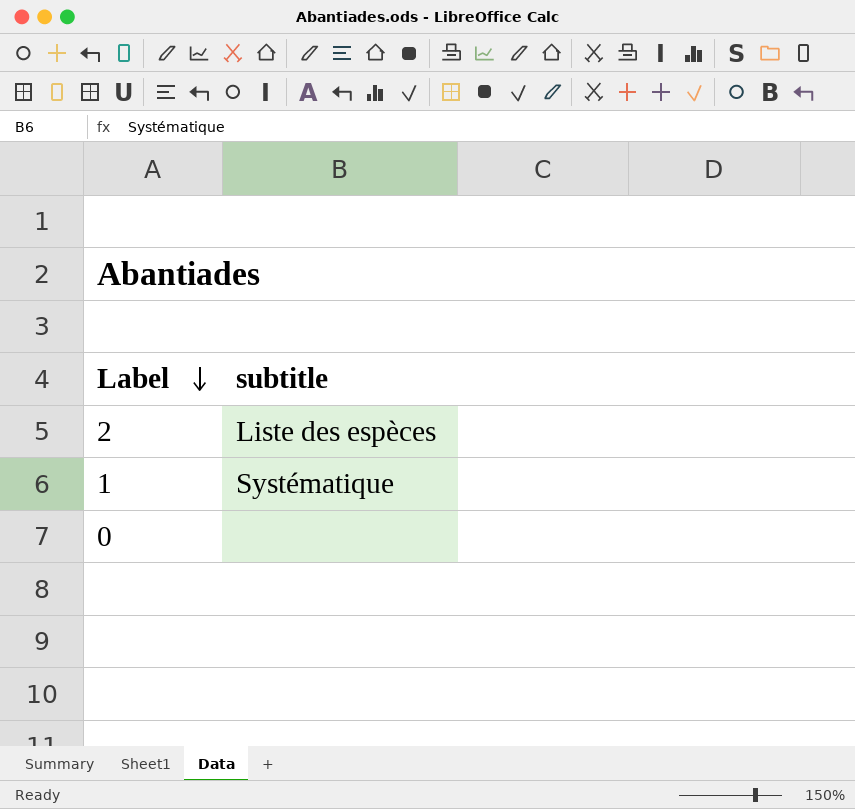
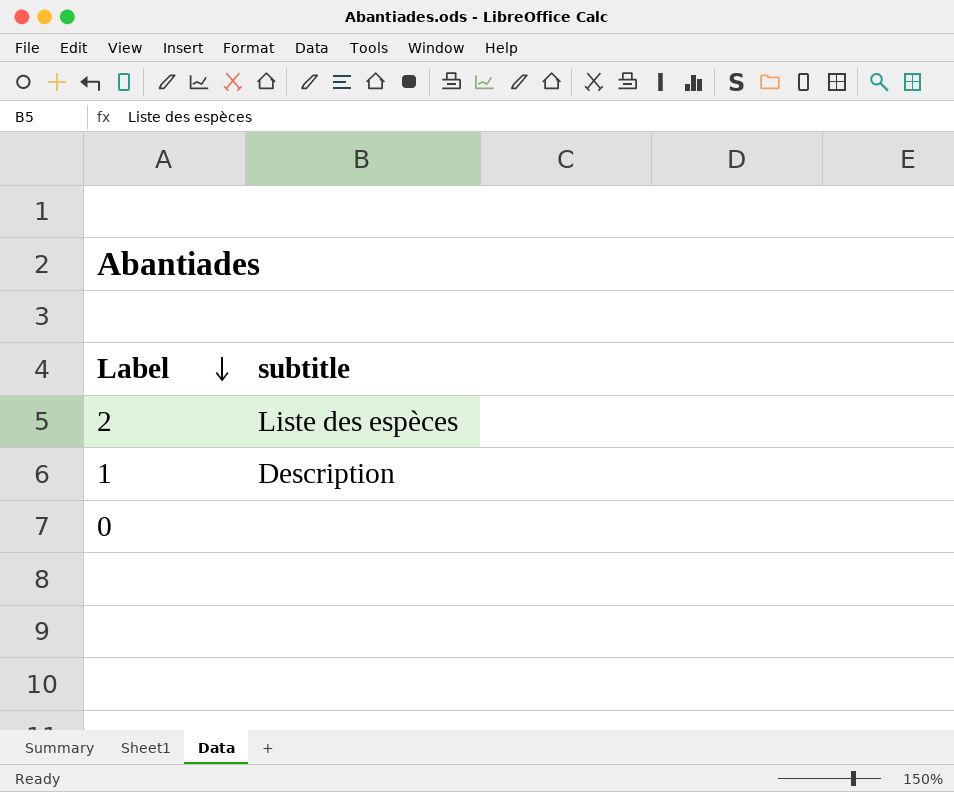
1 | subtitle: Systématique -> Description

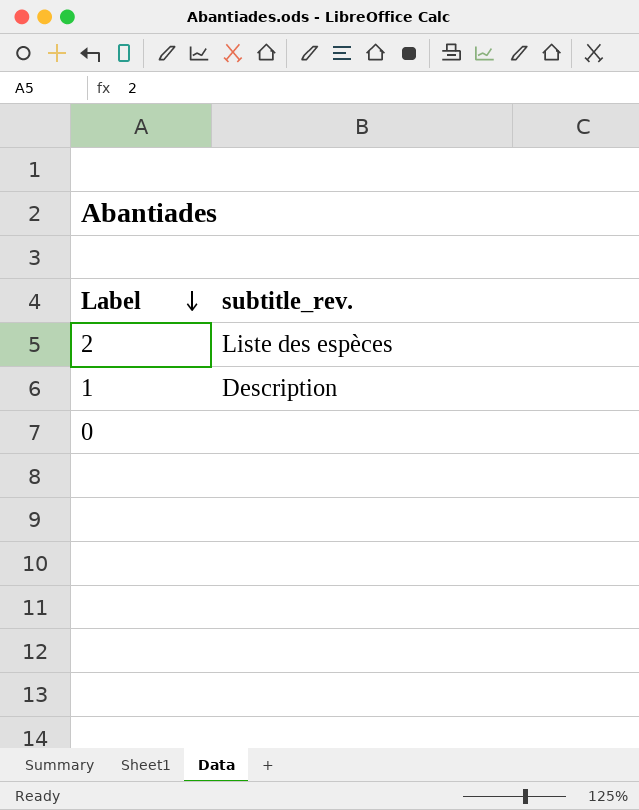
column name: subtitle -> subtitle_rev.

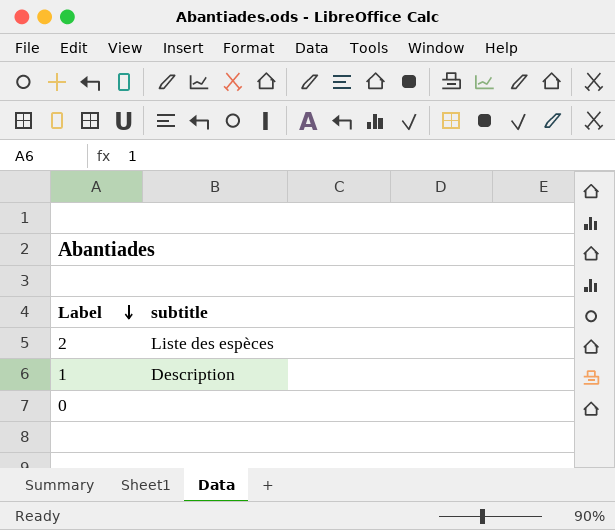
column name: subtitle_rev. -> subtitle

